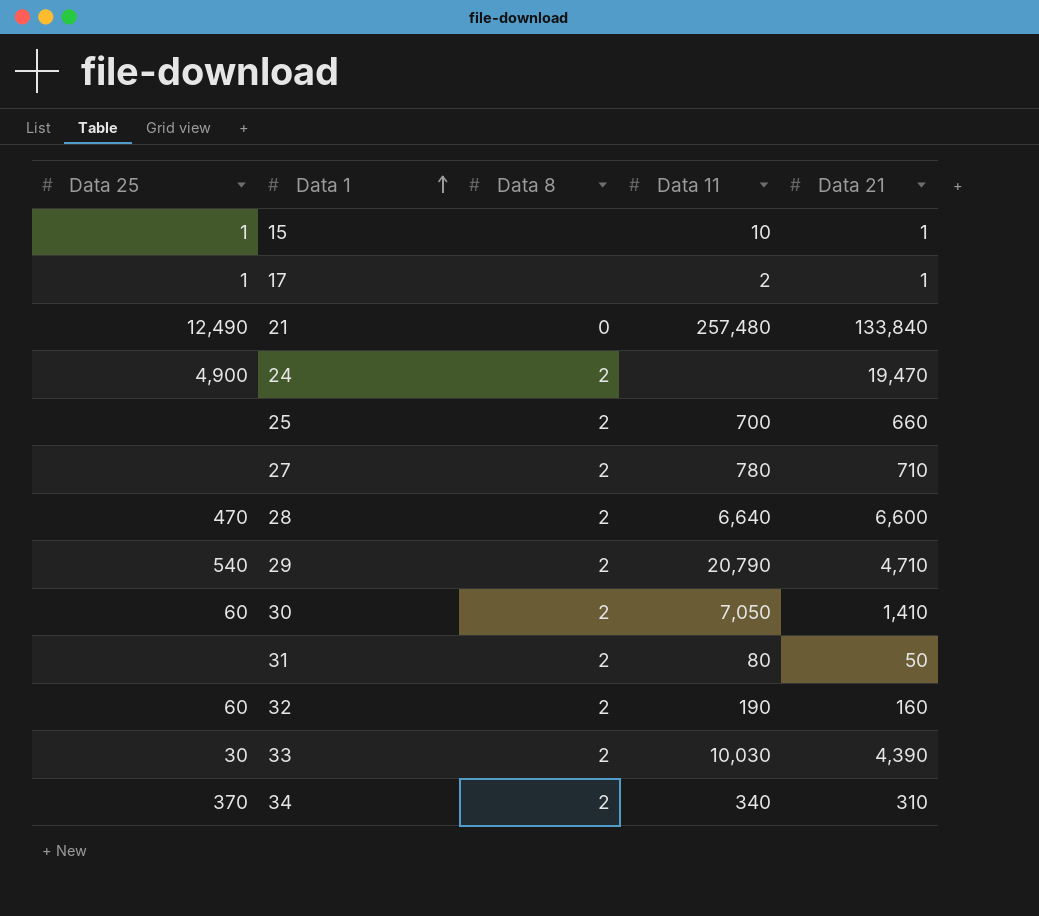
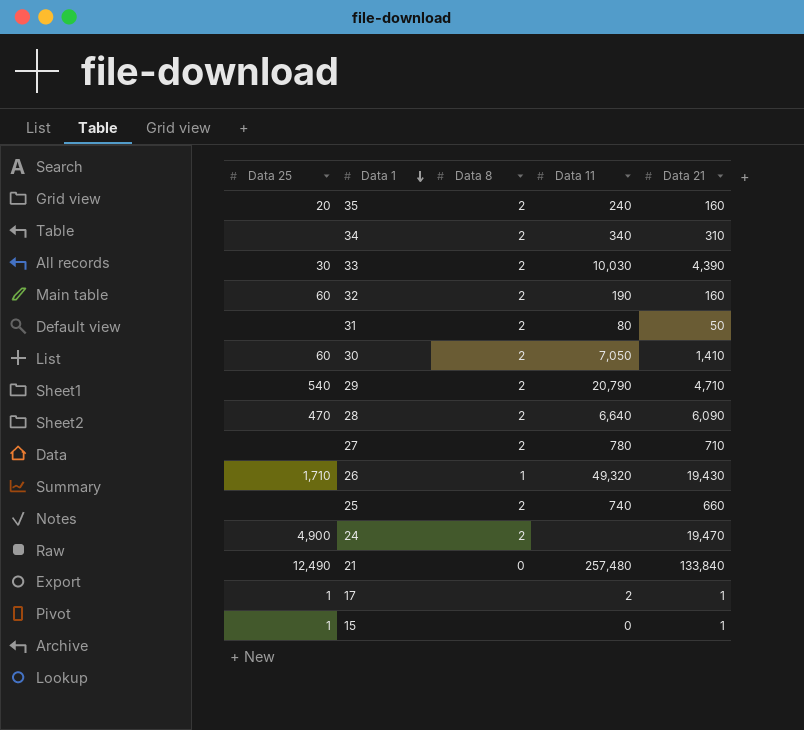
row order: Data 1 ascending -> Data 1 descending
row 35: none -> 20 | 2 | 240 | 160
34 | Data 25: 370 -> none
28 | Data 21: 6,600 -> 6,090
row 26: none -> 1,710 | 1 | 49,320 | 19,430
25 | Data 11: 700 -> 740
15 | Data 11: 10 -> 0

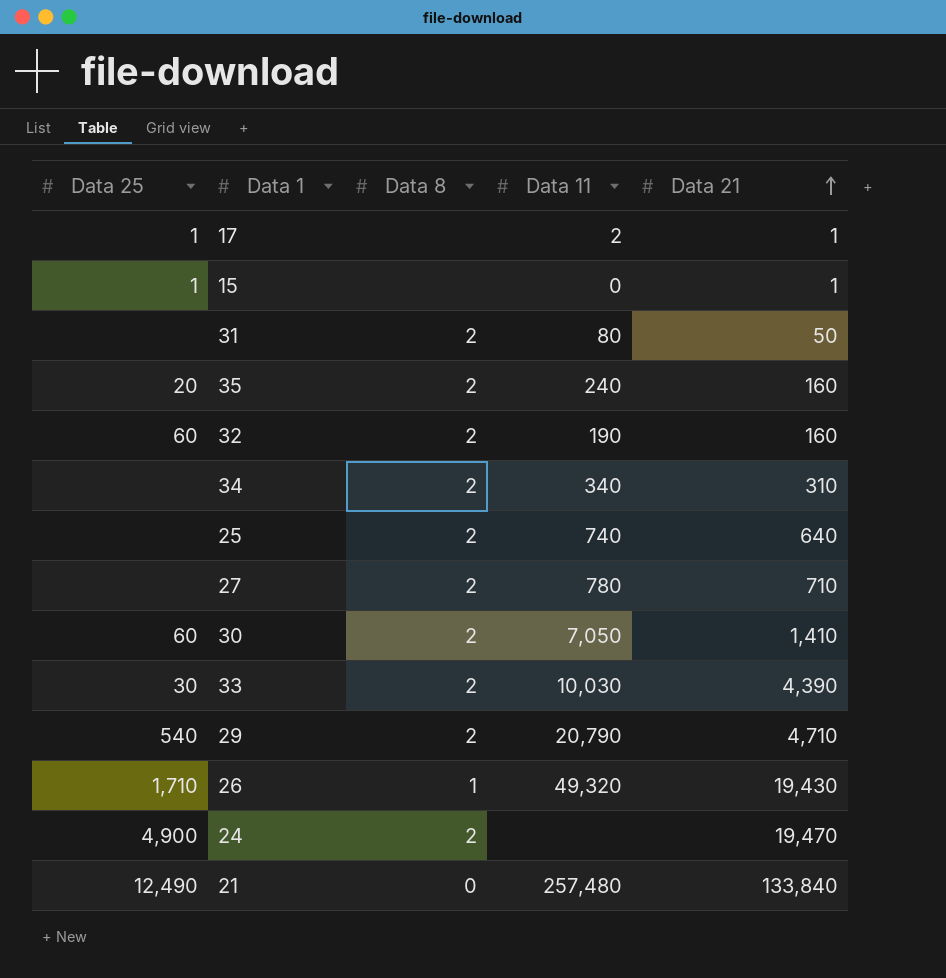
row order: Data 1 descending -> Data 21 ascending
row 28: 470 | 2 | 6,640 | 6,090 -> none
25 | Data 21: 660 -> 640

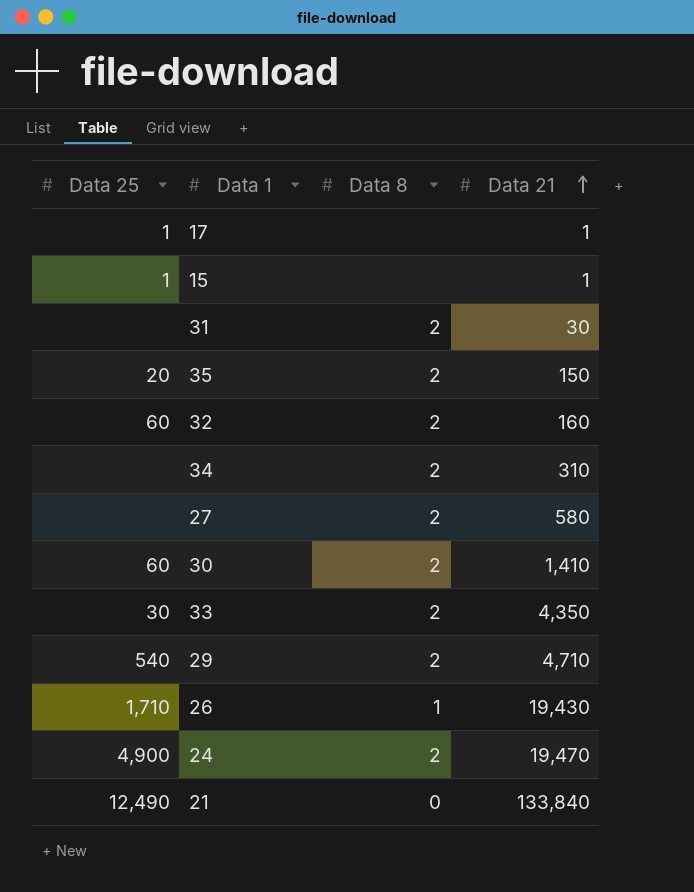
column Data 11 | position: 4 -> none
row 25: none | 2 | 740 | 640 -> none
31 | Data 21: 50 -> 30
35 | Data 21: 160 -> 150
27 | Data 21: 710 -> 580
33 | Data 21: 4,390 -> 4,350

